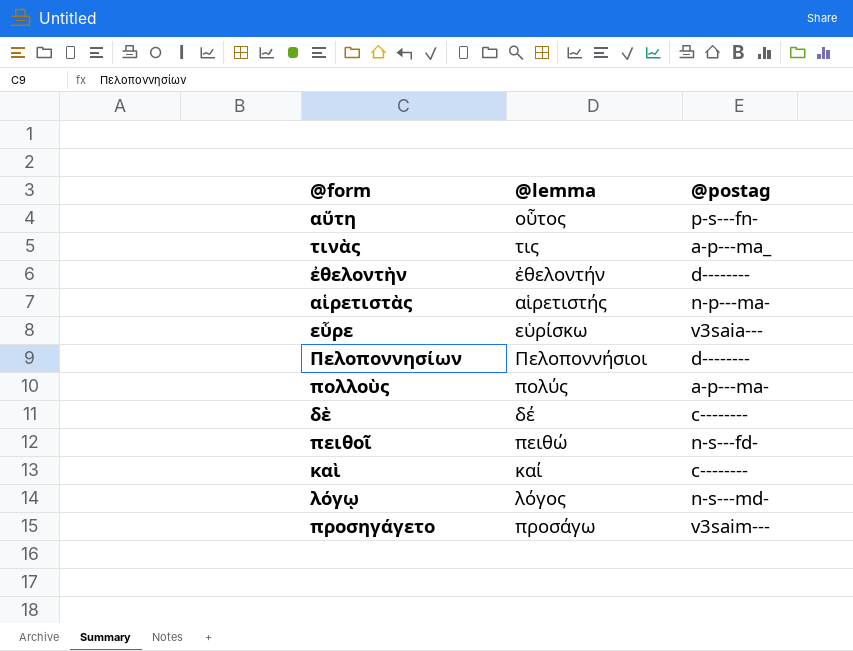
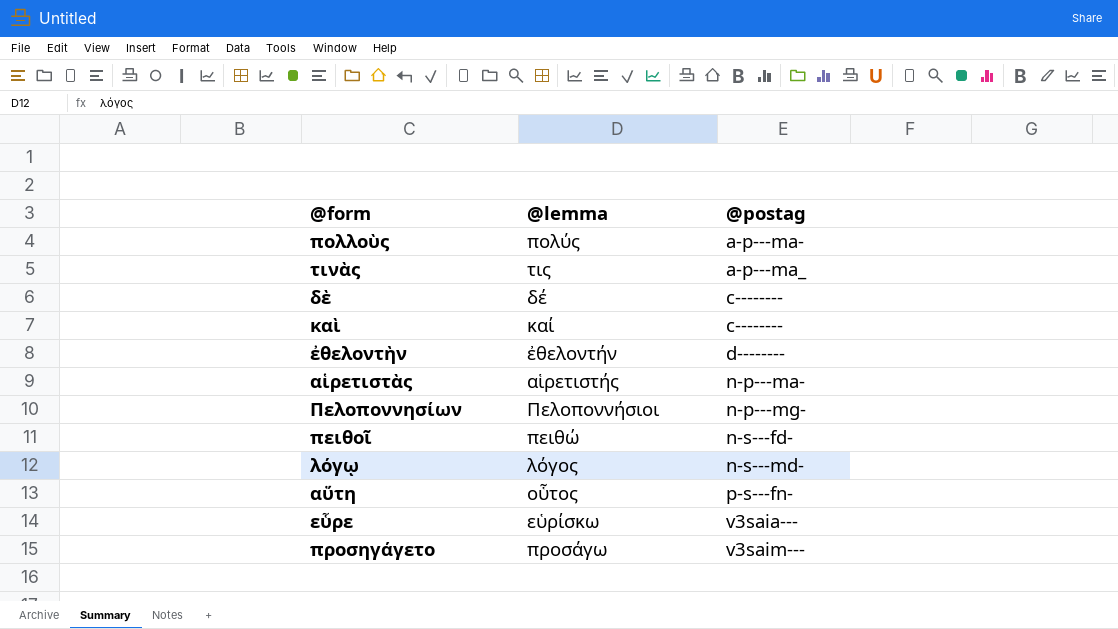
row order: none -> @postag ascending
Πελοποννησίων | @postag: d-------- -> n-p---mg-

